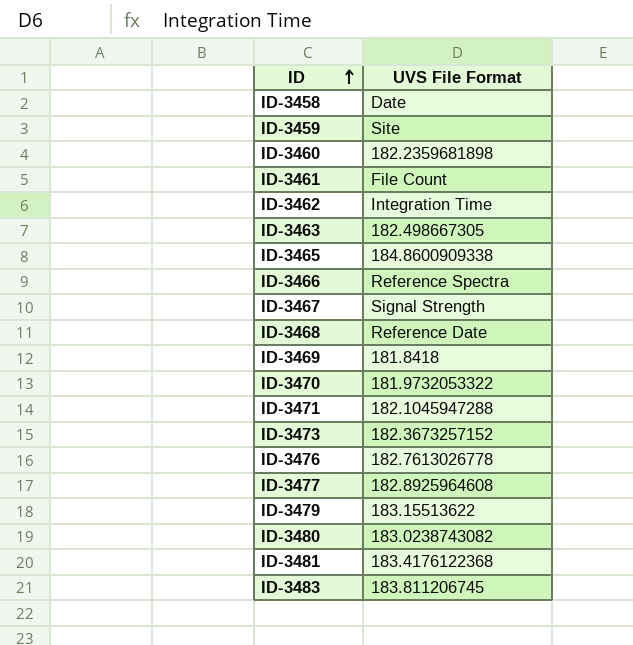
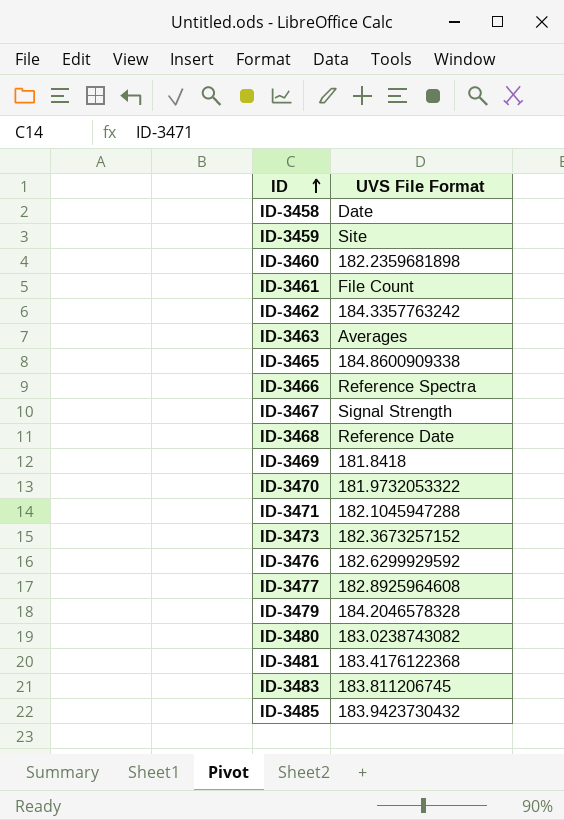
ID-3462 | UVS File Format: Integration Time -> 184.3357763242
ID-3463 | UVS File Format: 182.498667305 -> Averages
ID-3476 | UVS File Format: 182.7613026778 -> 182.6299929592
ID-3479 | UVS File Format: 183.15513622 -> 184.2046578328
row ID-3485: none -> 183.9423730432

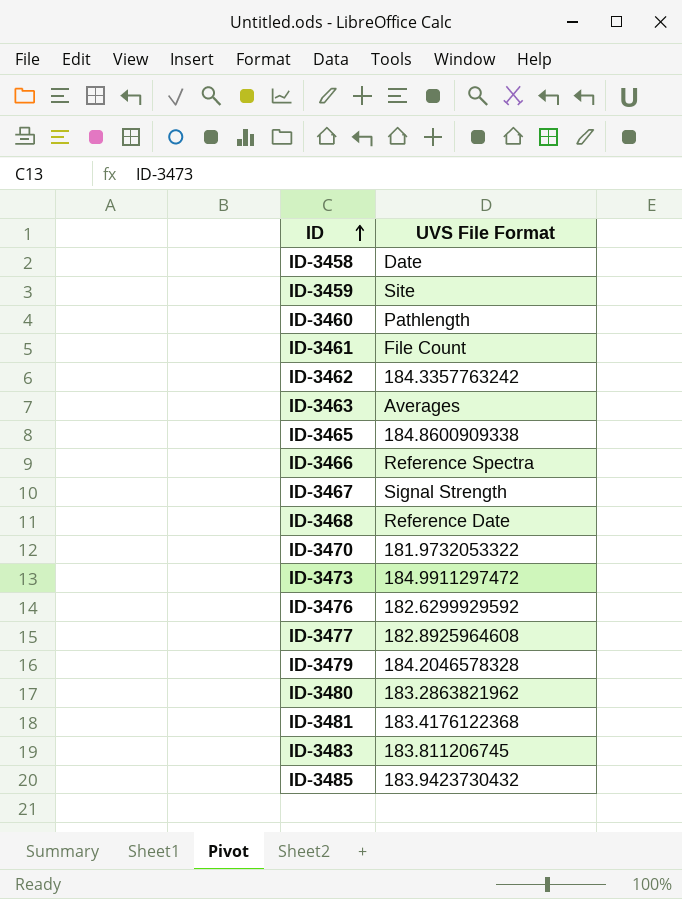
row ID-3469: 181.8418 -> none
row ID-3471: 182.1045947288 -> none
ID-3460 | UVS File Format: 182.2359681898 -> Pathlength
ID-3473 | UVS File Format: 182.3673257152 -> 184.9911297472
ID-3480 | UVS File Format: 183.0238743082 -> 183.2863821962

